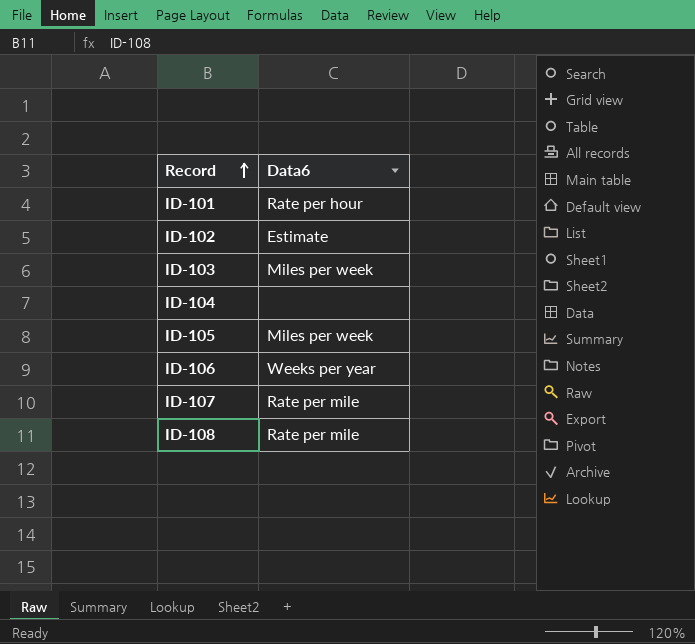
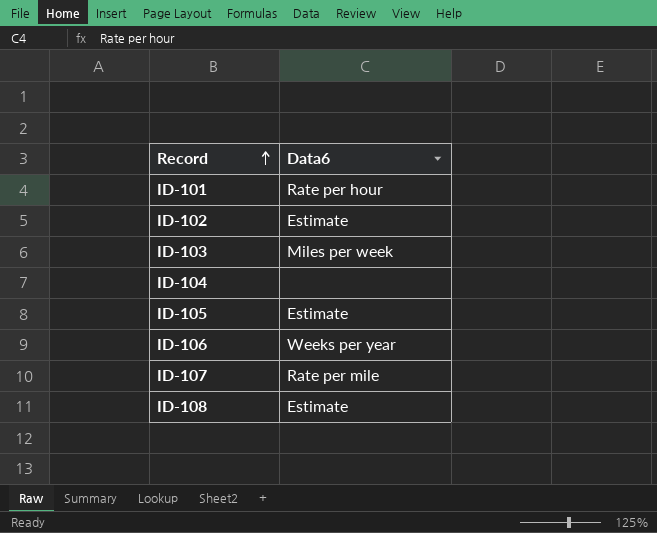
ID-105 | Data6: Miles per week -> Estimate
ID-108 | Data6: Rate per mile -> Estimate

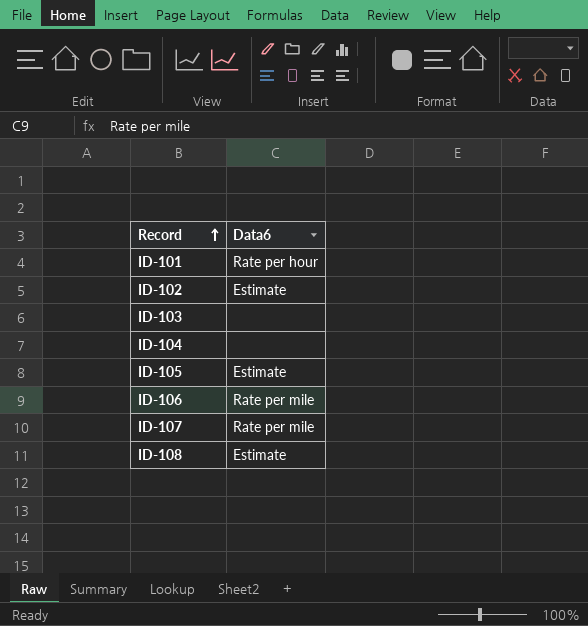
ID-103 | Data6: Miles per week -> none
ID-106 | Data6: Weeks per year -> Rate per mile

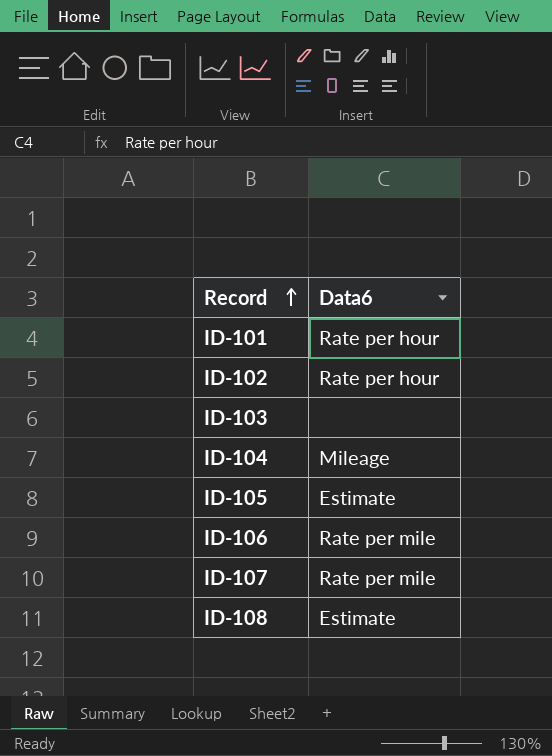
ID-102 | Data6: Estimate -> Rate per hour
ID-104 | Data6: none -> Mileage

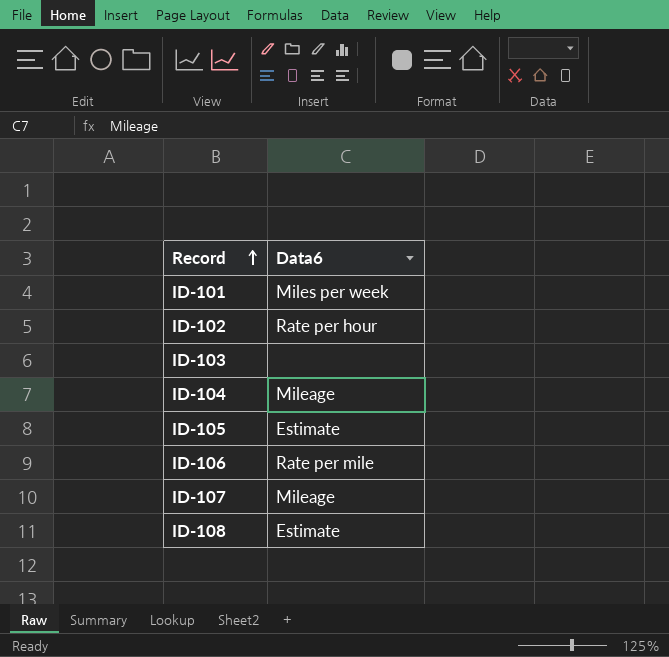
ID-101 | Data6: Rate per hour -> Miles per week
ID-107 | Data6: Rate per mile -> Mileage

